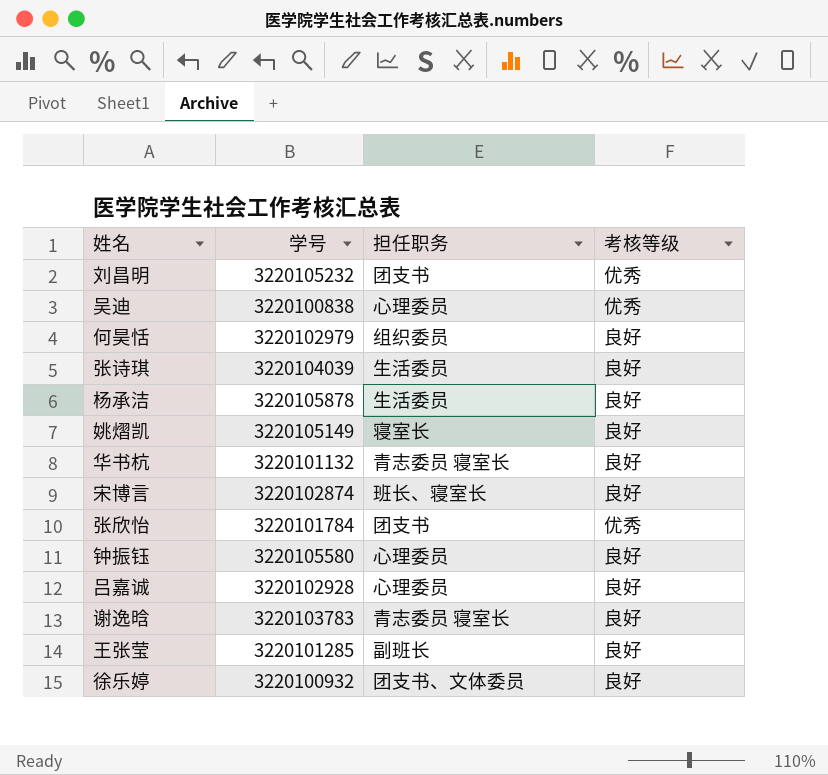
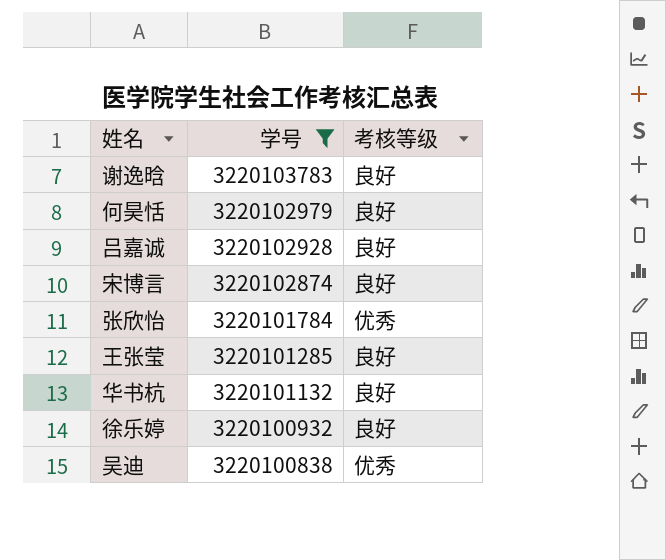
filter: none -> 学号 <= 3220103783
row order: none -> 学号 descending
column 担任职务 | position: 3 -> none

